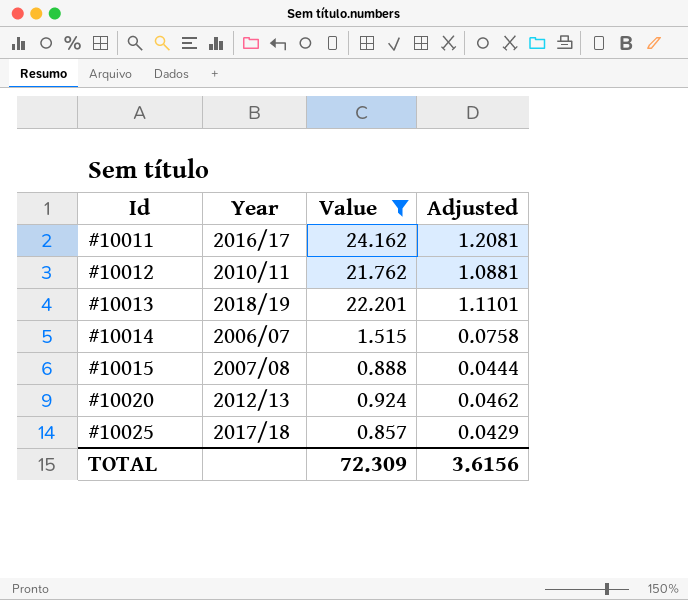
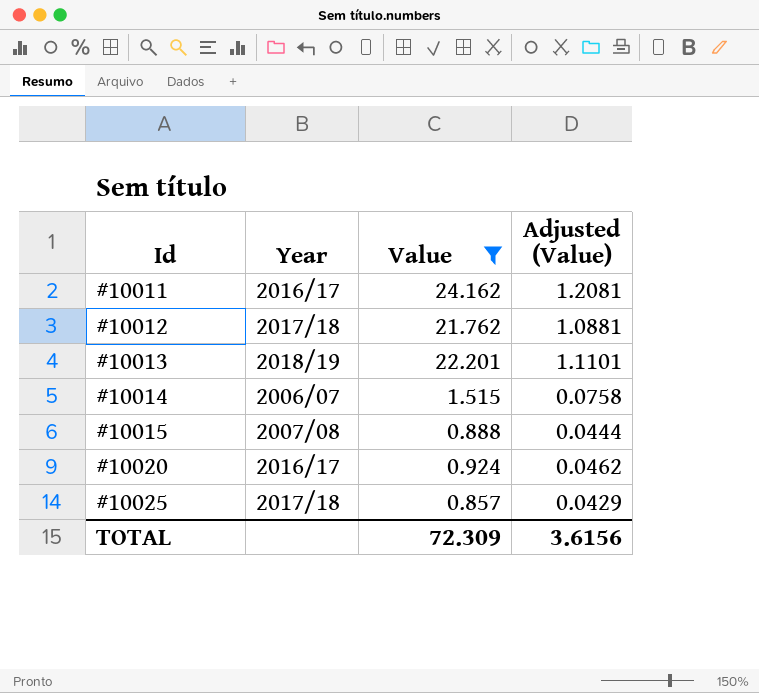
column name: Adjusted -> Adjusted (Value)
#10012 | Year: 2010/11 -> 2017/18
#10020 | Year: 2012/13 -> 2016/17

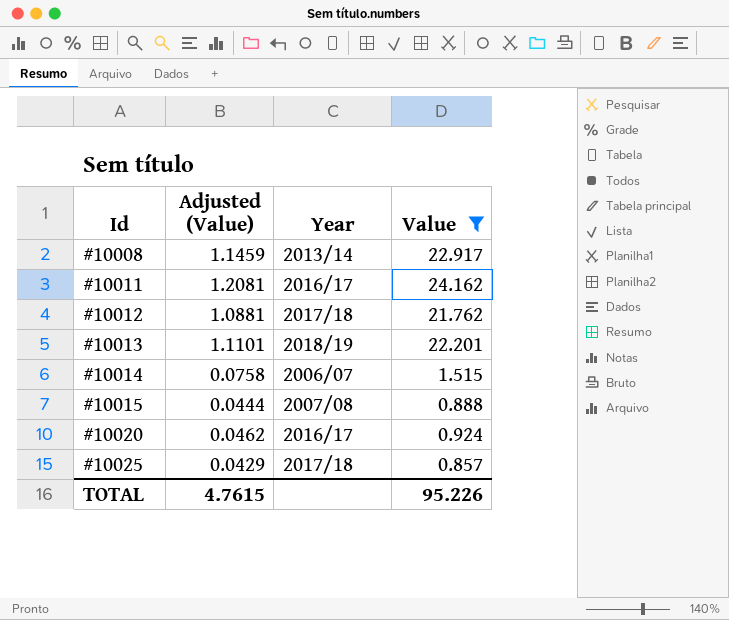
column Adjusted (Value) | position: 4 -> 2
row #10008: none -> 1.1459 | 2013/14 | 22.917
TOTAL | Adjusted (Value): 3.6156 -> 4.7615
TOTAL | Value: 72.309 -> 95.226

